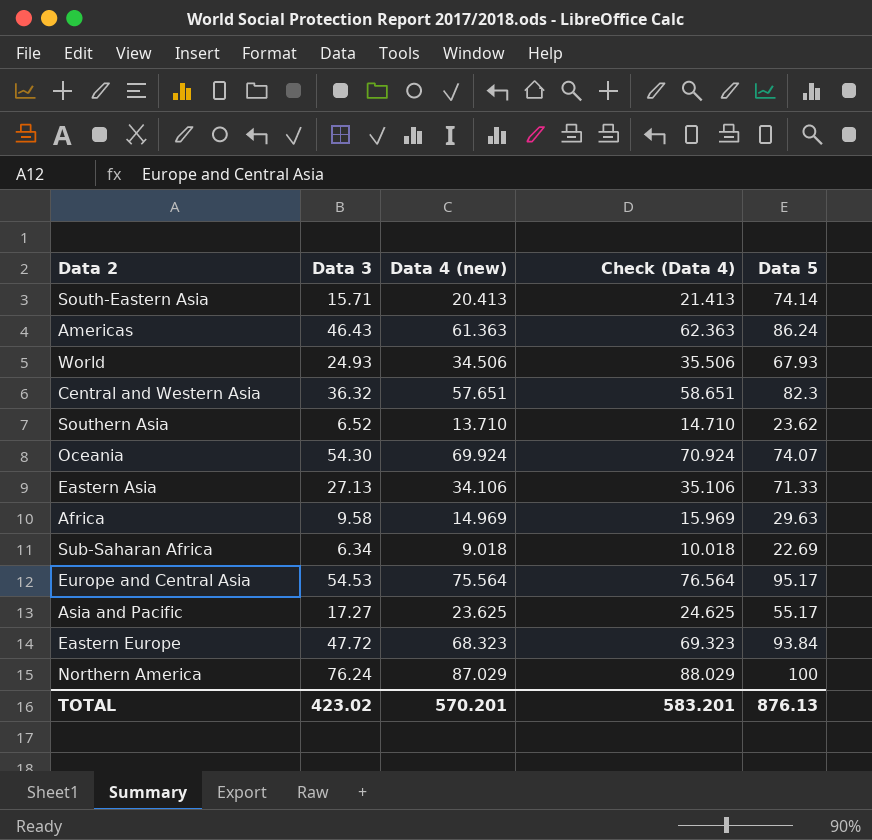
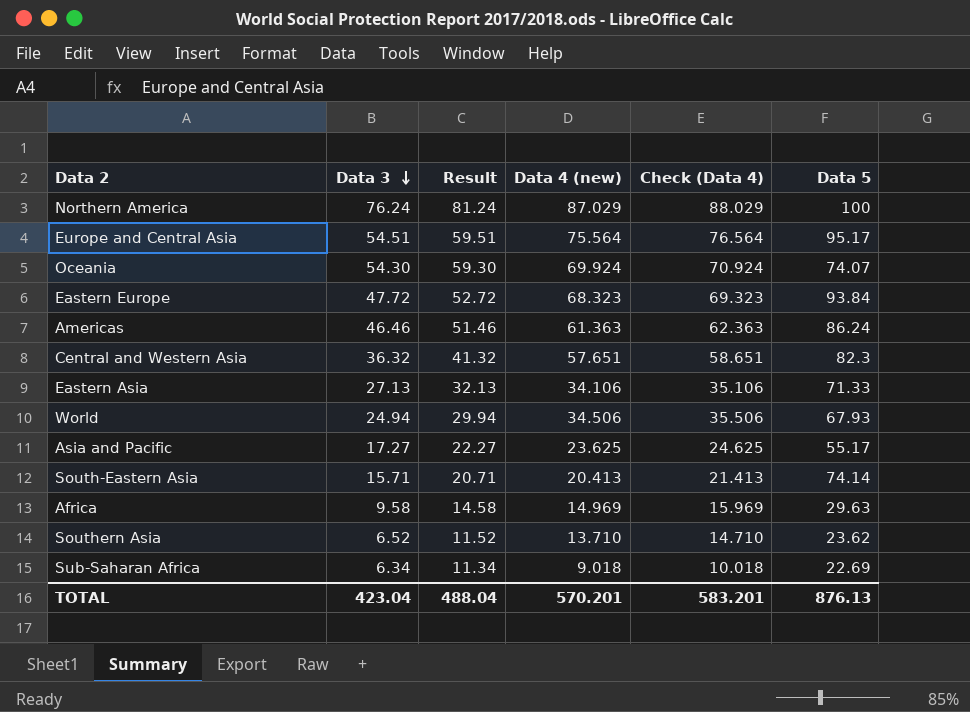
row order: none -> Data 3 descending
column Result | formula: none -> [Data 3] + 5
Europe and Central Asia | Data 3: 54.53 -> 54.51
Americas | Data 3: 46.43 -> 46.46
World | Data 3: 24.93 -> 24.94
TOTAL | Data 3: 423.02 -> 423.04

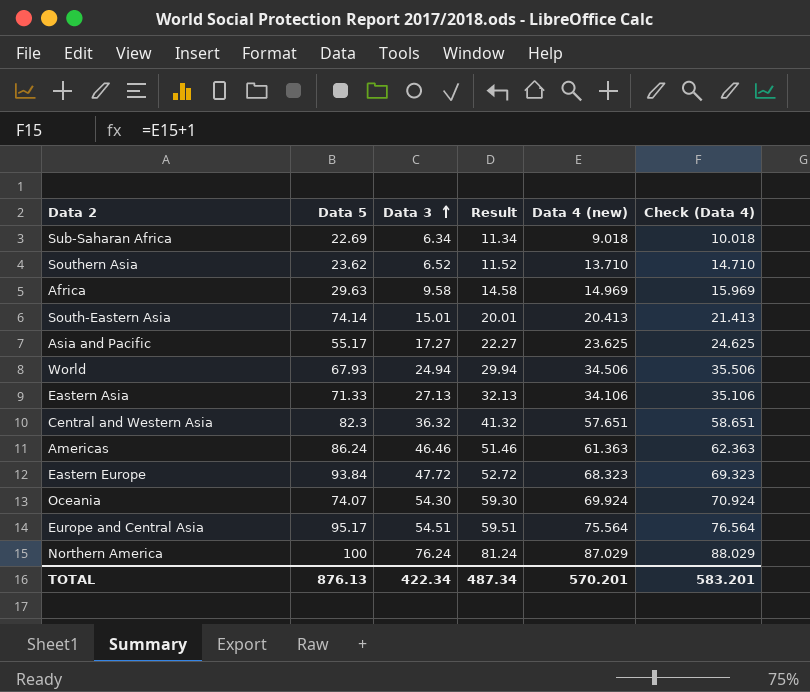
row order: Data 3 descending -> Data 3 ascending
column Data 5 | position: 6 -> 2
South-Eastern Asia | Data 3: 15.71 -> 15.01
South-Eastern Asia | Result: 20.71 -> 20.01
TOTAL | Data 3: 423.04 -> 422.34
TOTAL | Result: 488.04 -> 487.34

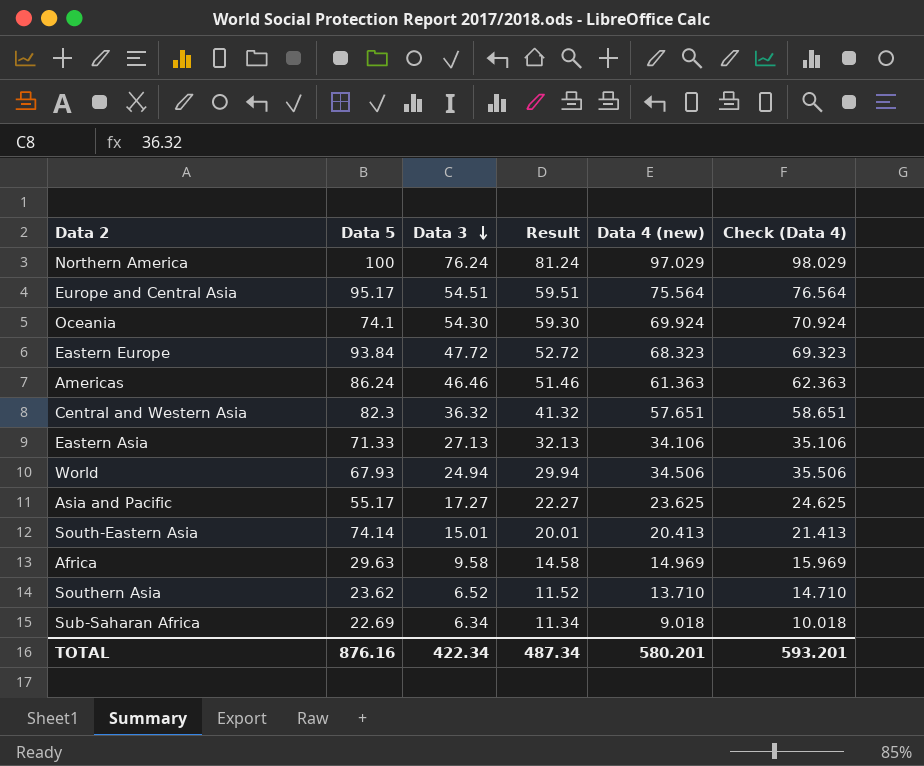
row order: Data 3 ascending -> Data 3 descending
Northern America | Data 4 (new): 87.029 -> 97.029
Northern America | Check (Data 4): 88.029 -> 98.029
Oceania | Data 5: 74.07 -> 74.1
TOTAL | Data 5: 876.13 -> 876.16
TOTAL | Data 4 (new): 570.201 -> 580.201
TOTAL | Check (Data 4): 583.201 -> 593.201

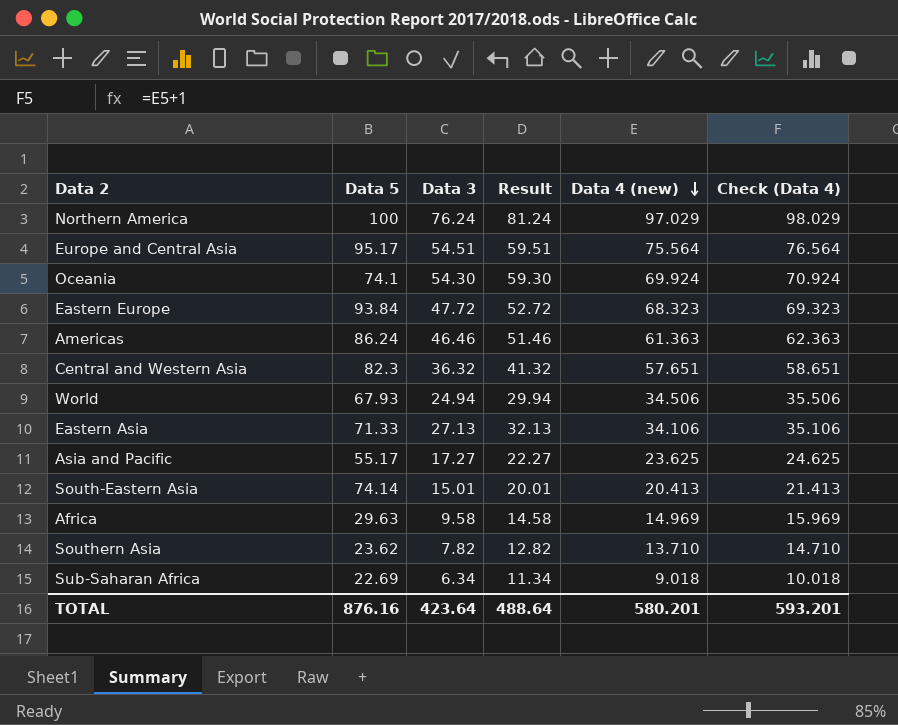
row order: Data 3 descending -> Data 4 (new) descending
Southern Asia | Data 3: 6.52 -> 7.82
Southern Asia | Result: 11.52 -> 12.82
TOTAL | Data 3: 422.34 -> 423.64
TOTAL | Result: 487.34 -> 488.64

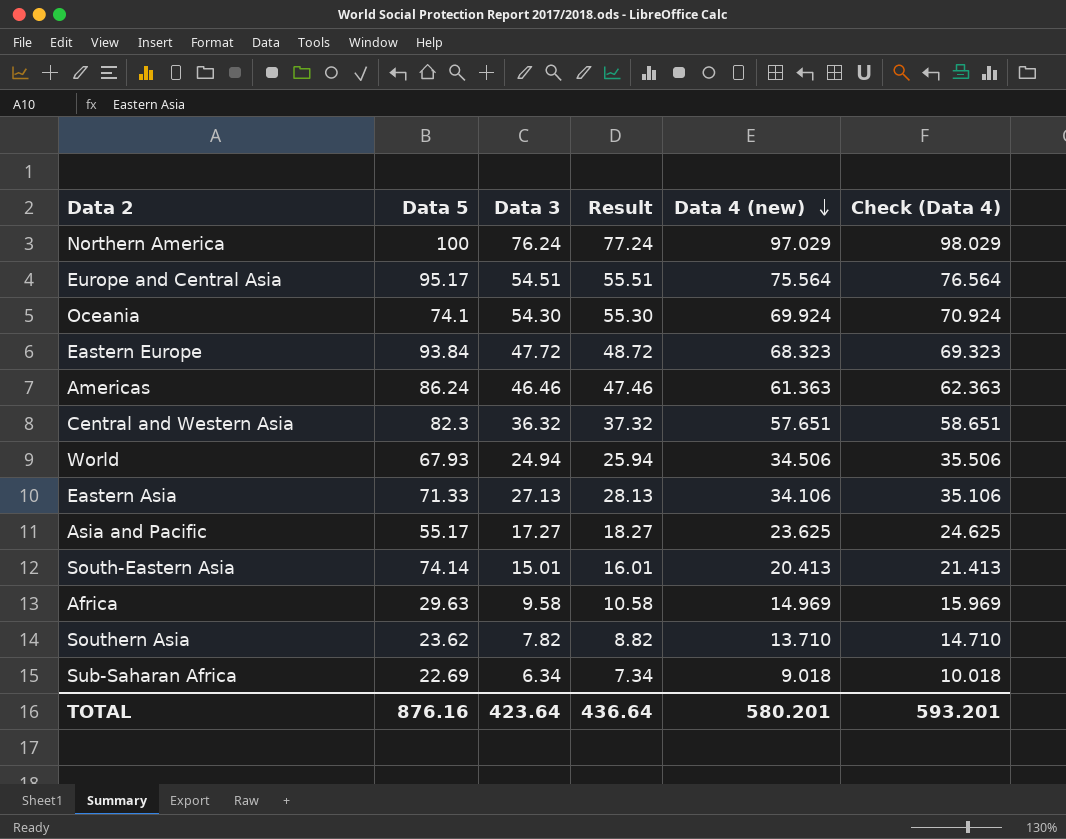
column Result | formula: [Data 3] + 5 -> [Data 3] + 1
TOTAL | Result: 488.64 -> 436.64

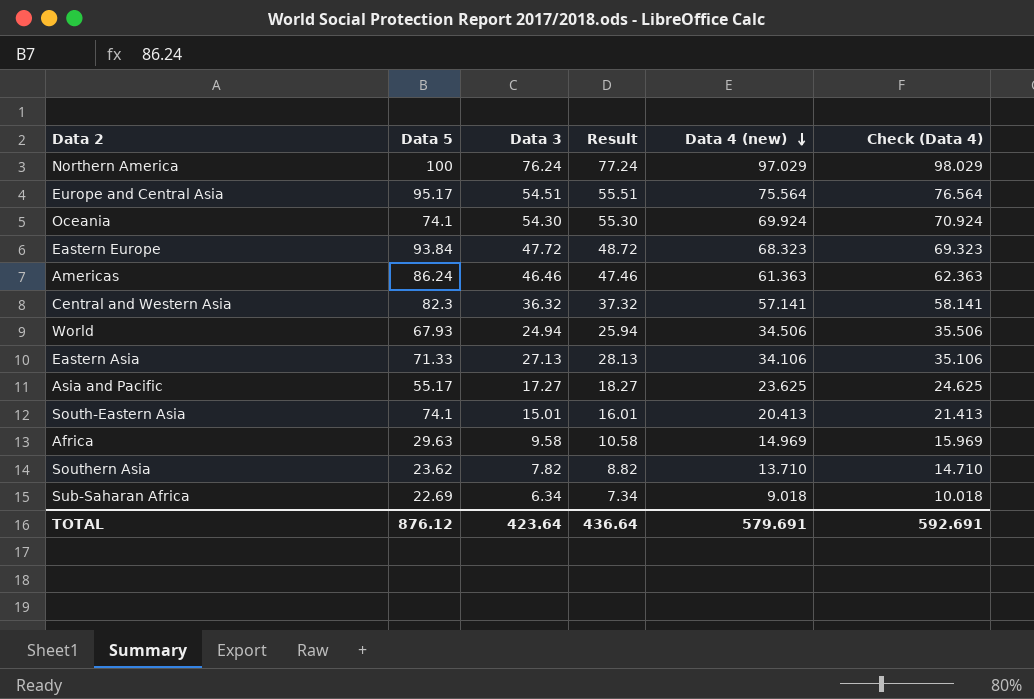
Central and Western Asia | Data 4 (new): 57.651 -> 57.141
Central and Western Asia | Check (Data 4): 58.651 -> 58.141
South-Eastern Asia | Data 5: 74.14 -> 74.1
TOTAL | Data 5: 876.16 -> 876.12
TOTAL | Data 4 (new): 580.201 -> 579.691
TOTAL | Check (Data 4): 593.201 -> 592.691

